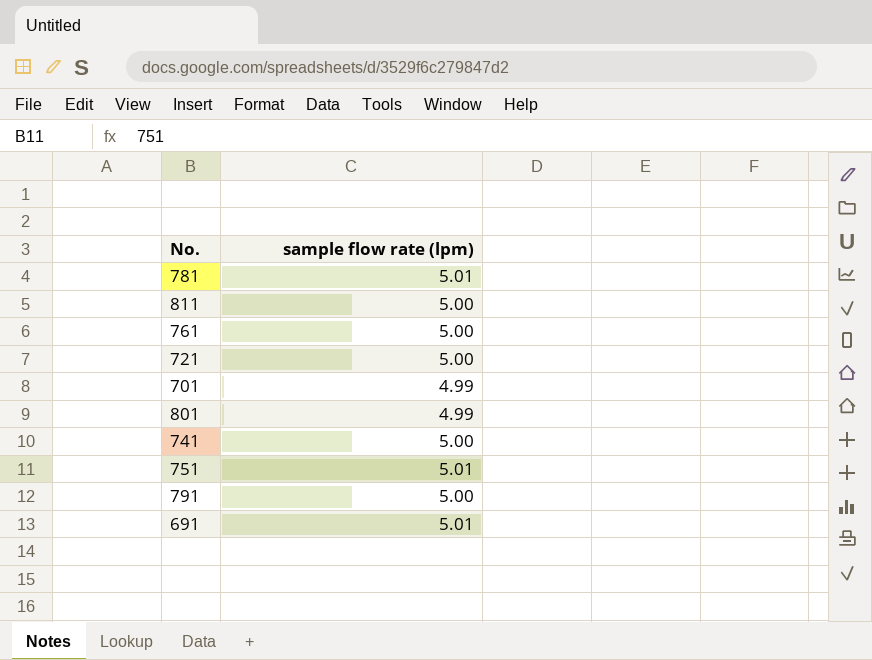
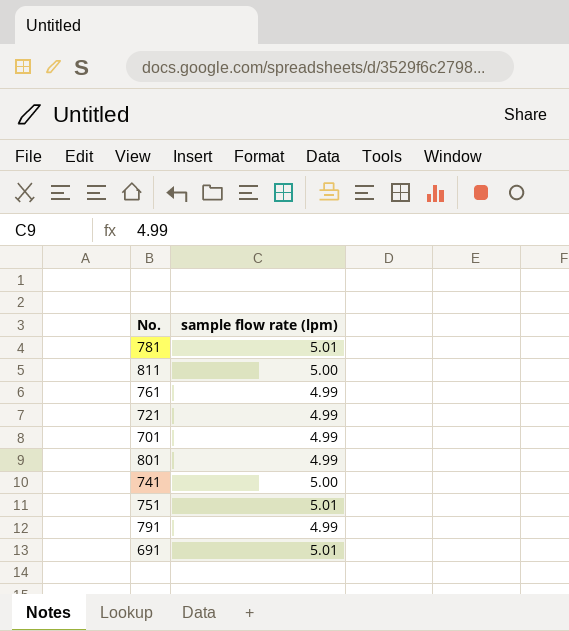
761 | sample flow rate (lpm): 5.00 -> 4.99
721 | sample flow rate (lpm): 5.00 -> 4.99
791 | sample flow rate (lpm): 5.00 -> 4.99

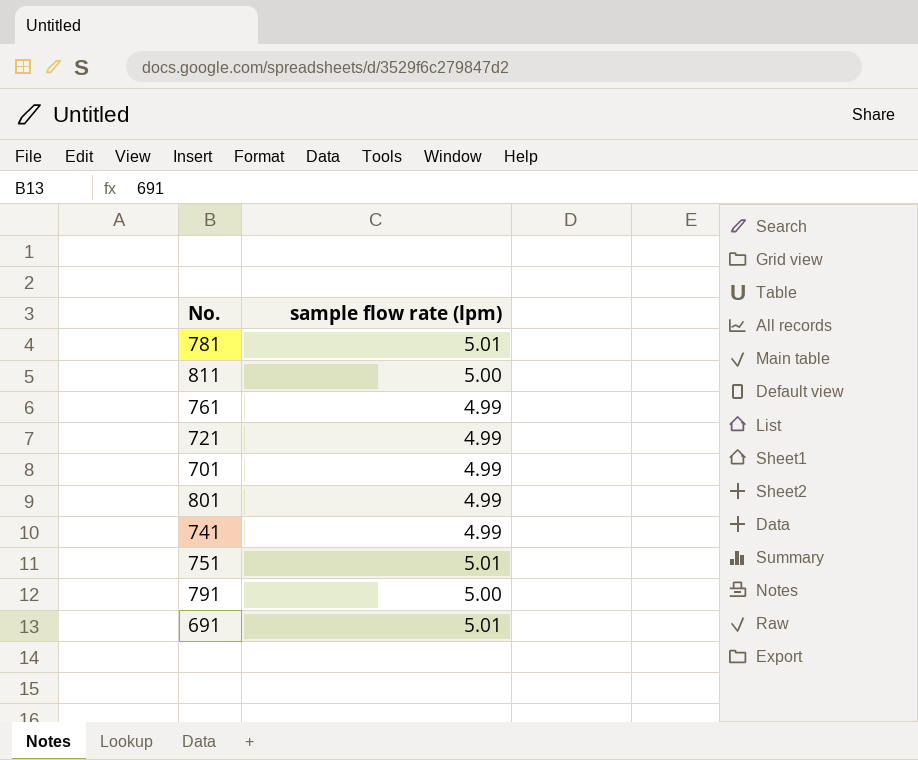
741 | sample flow rate (lpm): 5.00 -> 4.99
791 | sample flow rate (lpm): 4.99 -> 5.00

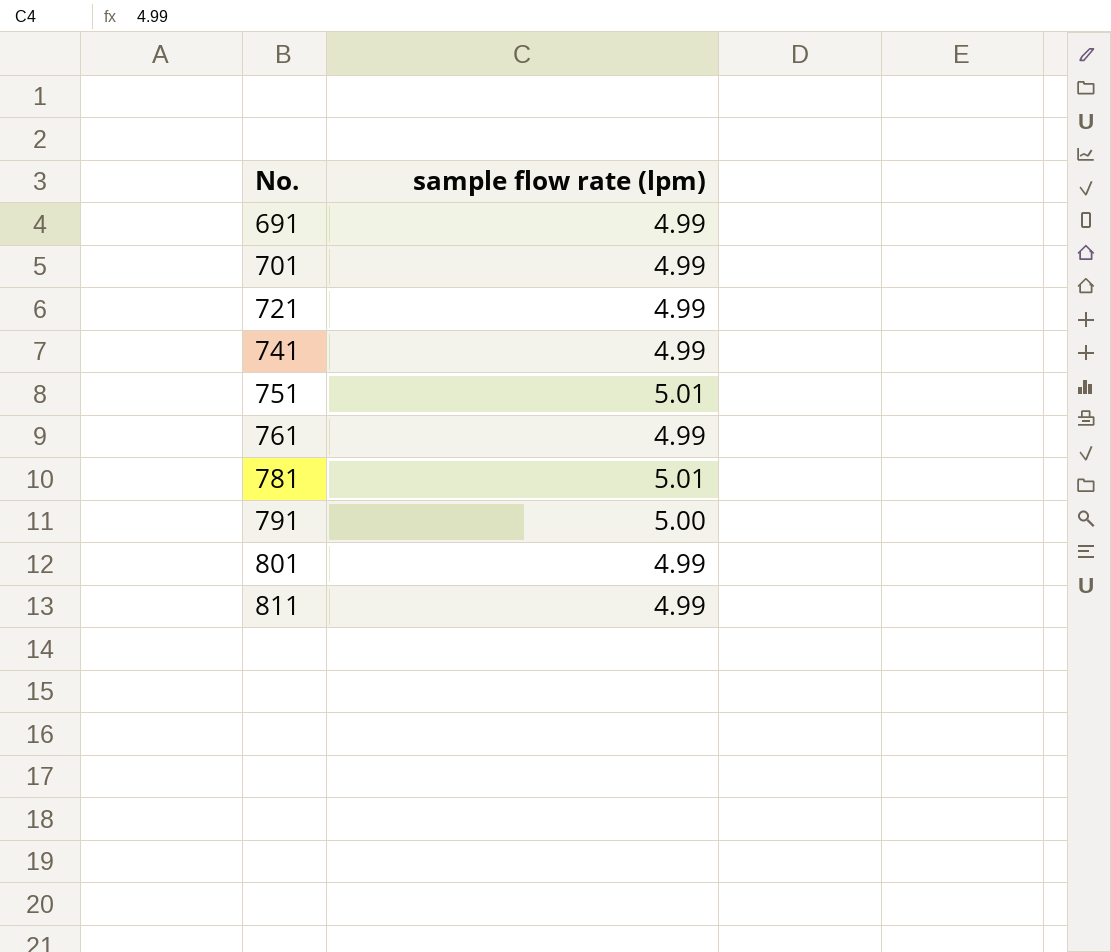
row order: none -> No. ascending
691 | sample flow rate (lpm): 5.01 -> 4.99
811 | sample flow rate (lpm): 5.00 -> 4.99

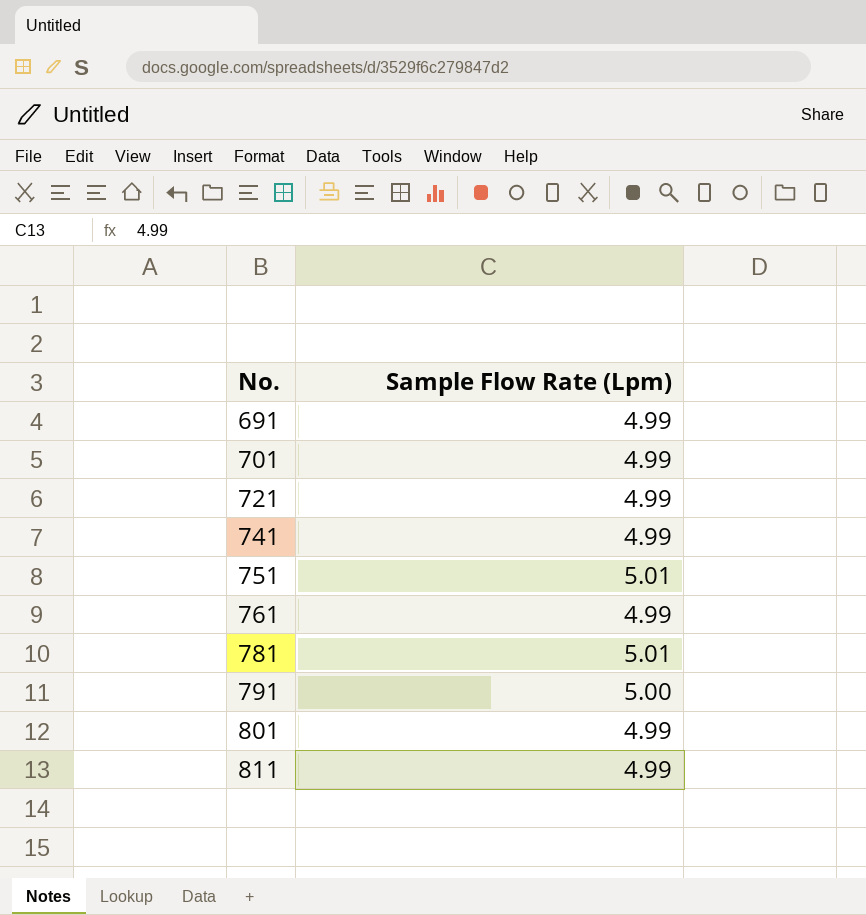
column name: sample flow rate (lpm) -> Sample Flow Rate (Lpm)

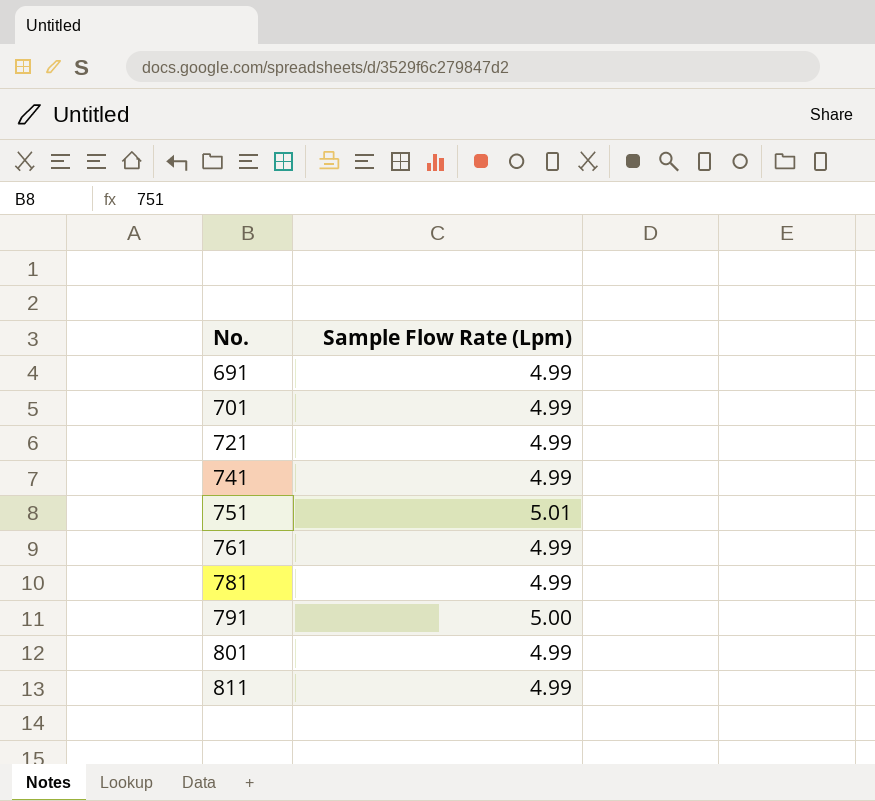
781 | Sample Flow Rate (Lpm): 5.01 -> 4.99

